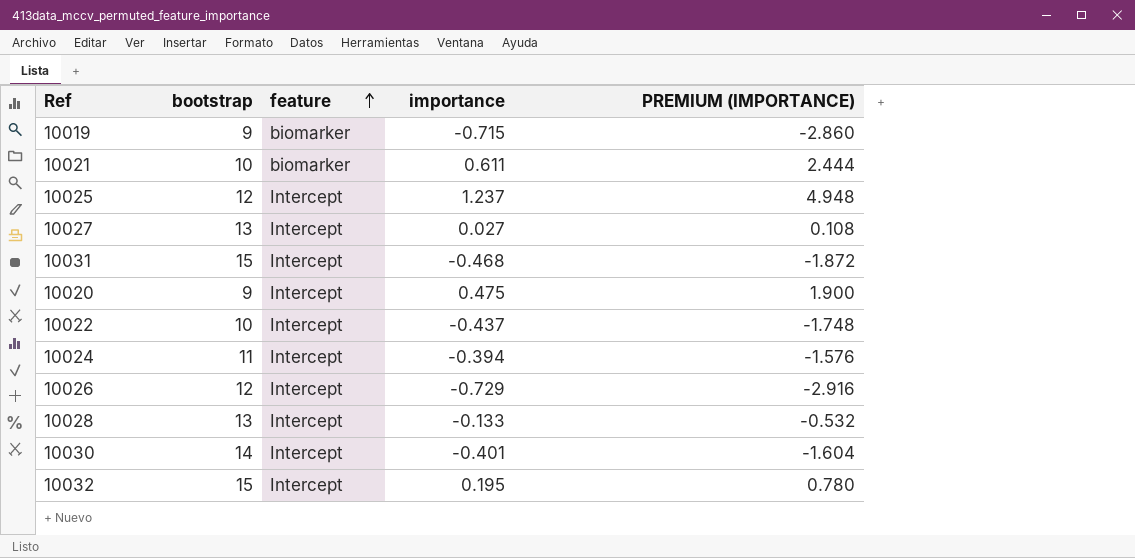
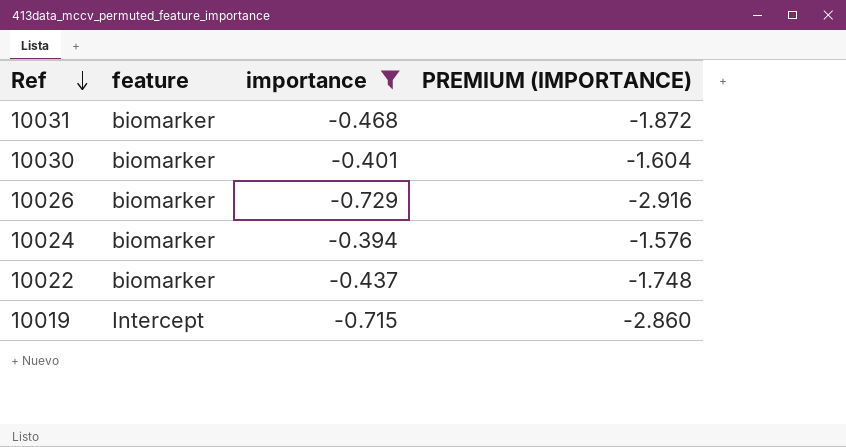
filter: none -> importance <= -0.394
row order: feature ascending -> Ref descending
column bootstrap | position: 2 -> none
10031 | feature: Intercept -> biomarker
10030 | feature: Intercept -> biomarker
10026 | feature: Intercept -> biomarker
10024 | feature: Intercept -> biomarker
10022 | feature: Intercept -> biomarker
10019 | feature: biomarker -> Intercept

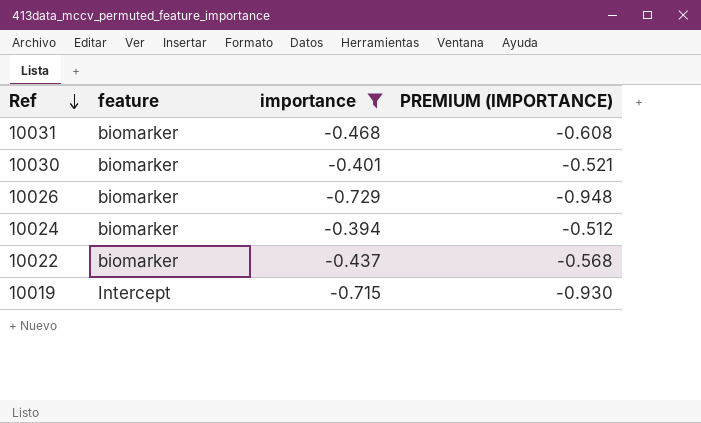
column PREMIUM (IMPORTANCE) | formula: [importance] * 4 -> [importance] * 1.3

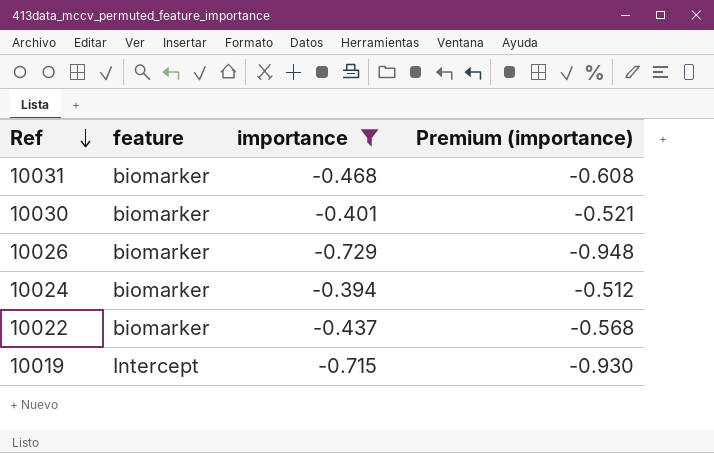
column name: PREMIUM (IMPORTANCE) -> Premium (importance)

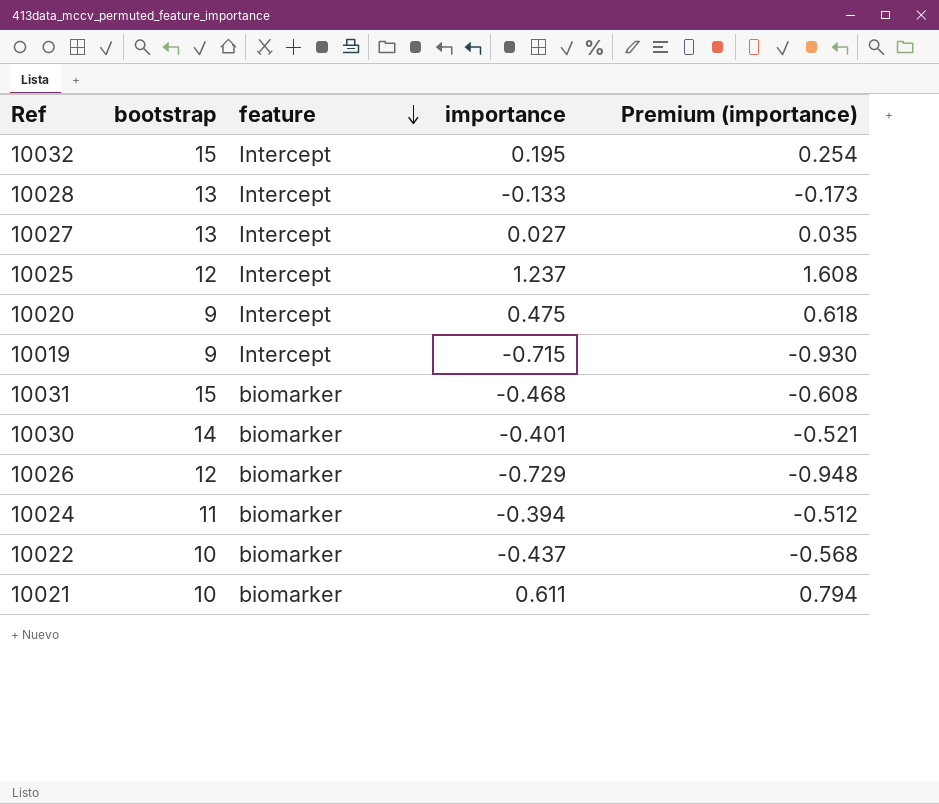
filter: importance <= -0.394 -> none
row order: Ref descending -> feature descending
column bootstrap | position: none -> 2

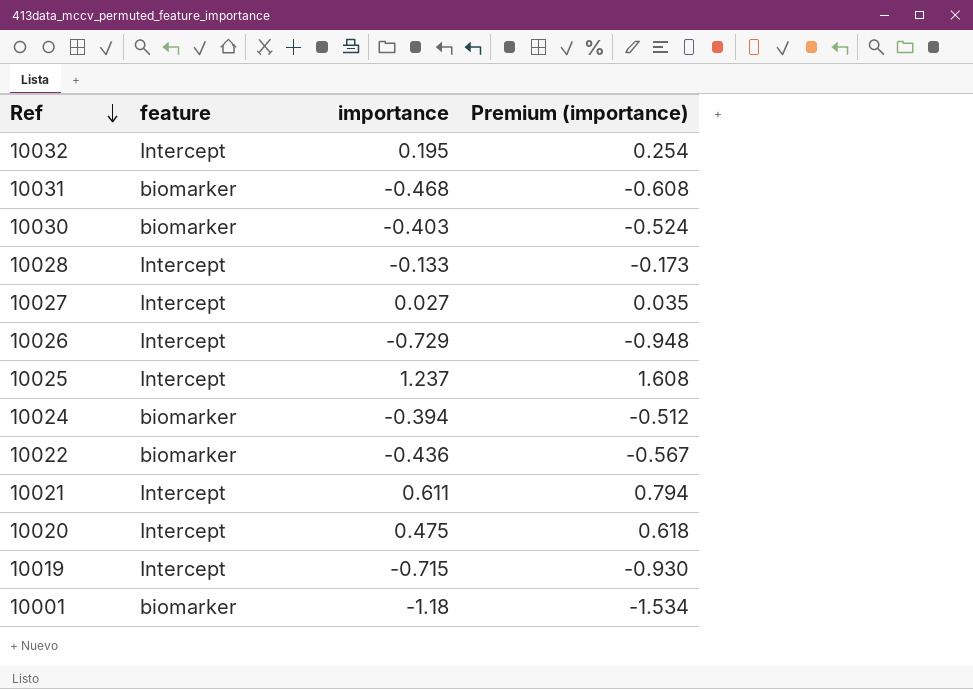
row order: feature descending -> Ref descending
column bootstrap | position: 2 -> none
10030 | importance: -0.401 -> -0.403
10030 | Premium (importance): -0.521 -> -0.524
10026 | feature: biomarker -> Intercept
10022 | importance: -0.437 -> -0.436
10022 | Premium (importance): -0.568 -> -0.567
10021 | feature: biomarker -> Intercept
row 10001: none -> biomarker | -1.18 | -1.534

